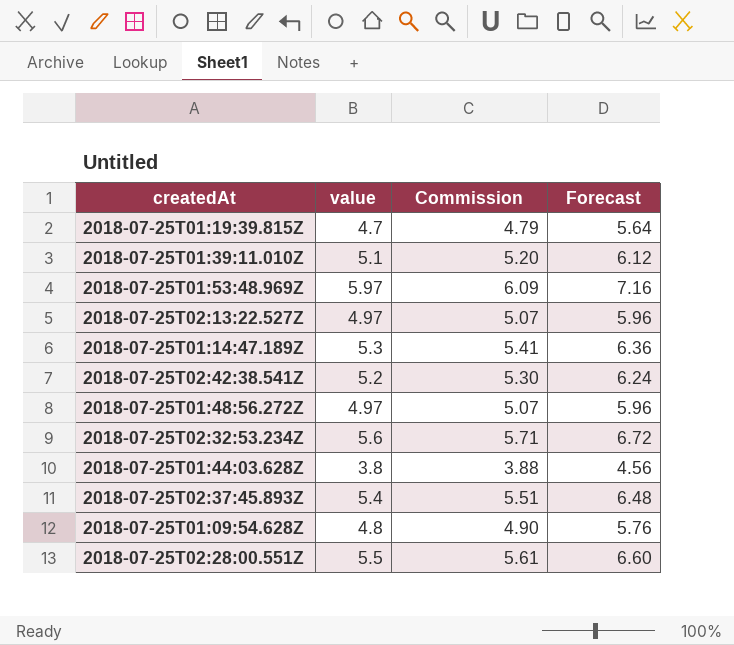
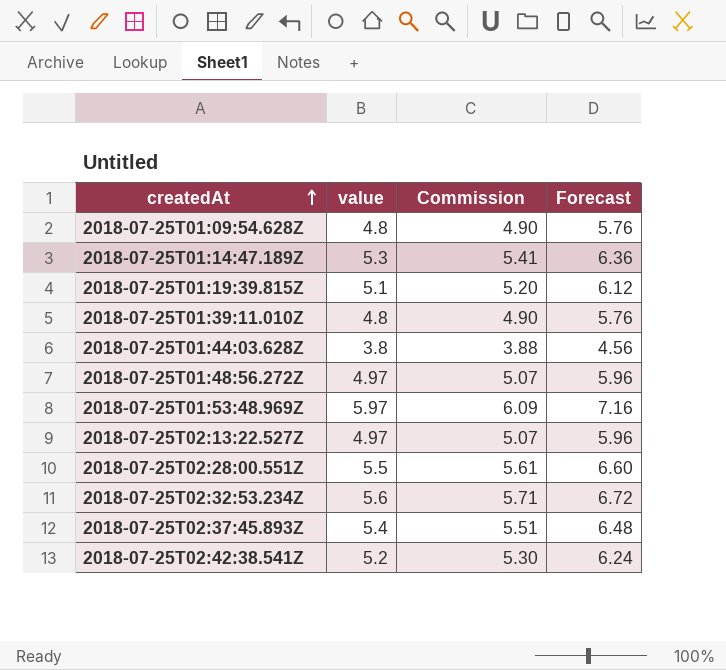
row order: none -> createdAt ascending
2018-07-25T01:19:39.815Z | value: 4.7 -> 5.1
2018-07-25T01:19:39.815Z | Commission: 4.79 -> 5.20
2018-07-25T01:19:39.815Z | Forecast: 5.64 -> 6.12
2018-07-25T01:39:11.010Z | value: 5.1 -> 4.8
2018-07-25T01:39:11.010Z | Commission: 5.20 -> 4.90
2018-07-25T01:39:11.010Z | Forecast: 6.12 -> 5.76

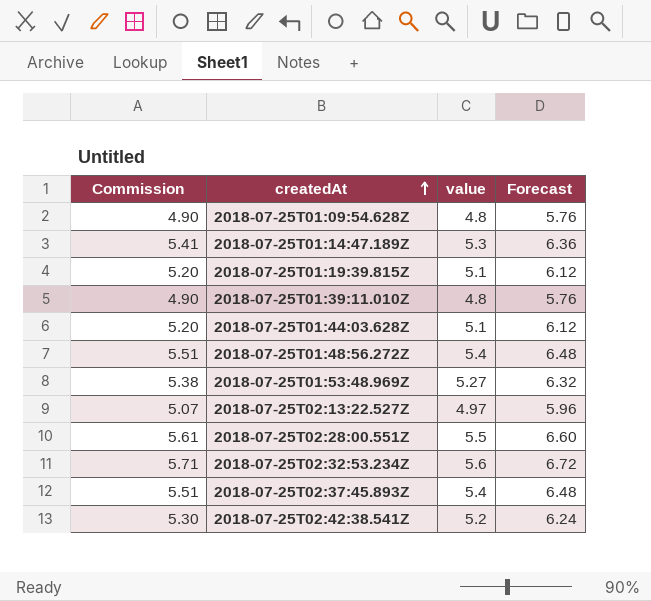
column Commission | position: 3 -> 1
2018-07-25T01:44:03.628Z | Commission: 3.88 -> 5.20
2018-07-25T01:44:03.628Z | value: 3.8 -> 5.1
2018-07-25T01:44:03.628Z | Forecast: 4.56 -> 6.12
2018-07-25T01:48:56.272Z | Commission: 5.07 -> 5.51
2018-07-25T01:48:56.272Z | value: 4.97 -> 5.4
2018-07-25T01:48:56.272Z | Forecast: 5.96 -> 6.48
2018-07-25T01:53:48.969Z | Commission: 6.09 -> 5.38
2018-07-25T01:53:48.969Z | value: 5.97 -> 5.27
2018-07-25T01:53:48.969Z | Forecast: 7.16 -> 6.32

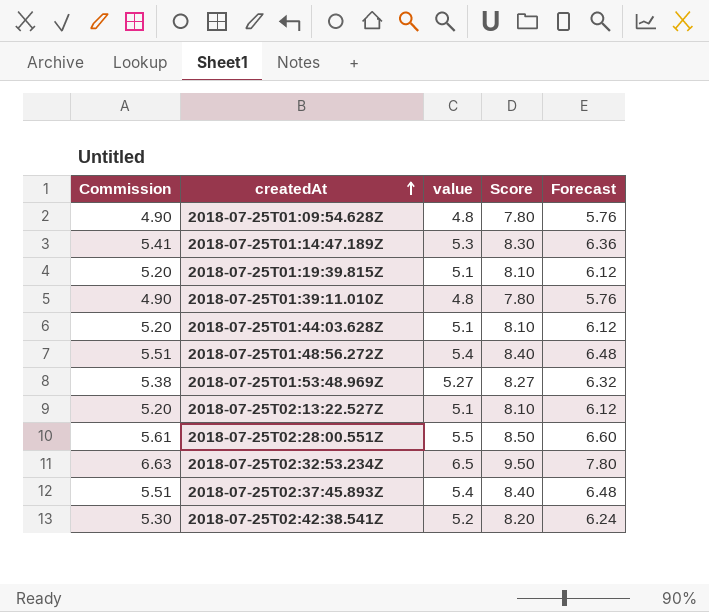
column Score | formula: none -> [value] + 3
2018-07-25T02:13:22.527Z | Commission: 5.07 -> 5.20
2018-07-25T02:13:22.527Z | value: 4.97 -> 5.1
2018-07-25T02:13:22.527Z | Forecast: 5.96 -> 6.12
2018-07-25T02:32:53.234Z | Commission: 5.71 -> 6.63
2018-07-25T02:32:53.234Z | value: 5.6 -> 6.5
2018-07-25T02:32:53.234Z | Forecast: 6.72 -> 7.80

